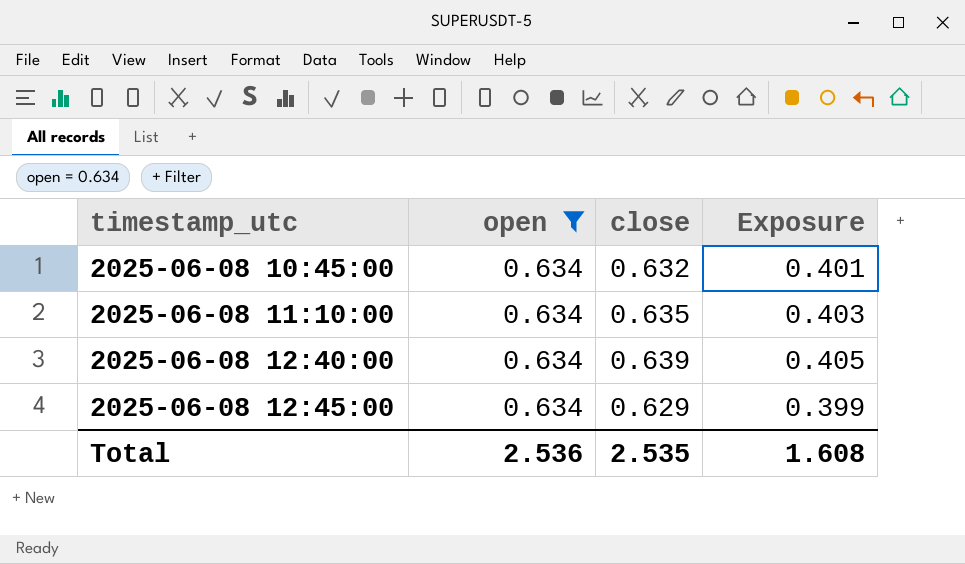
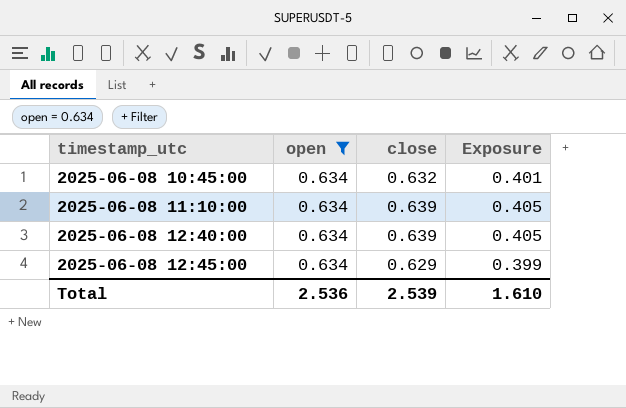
2025-06-08 11:10:00 | close: 0.635 -> 0.639
2025-06-08 11:10:00 | Exposure: 0.403 -> 0.405
Total | close: 2.535 -> 2.539
Total | Exposure: 1.608 -> 1.610

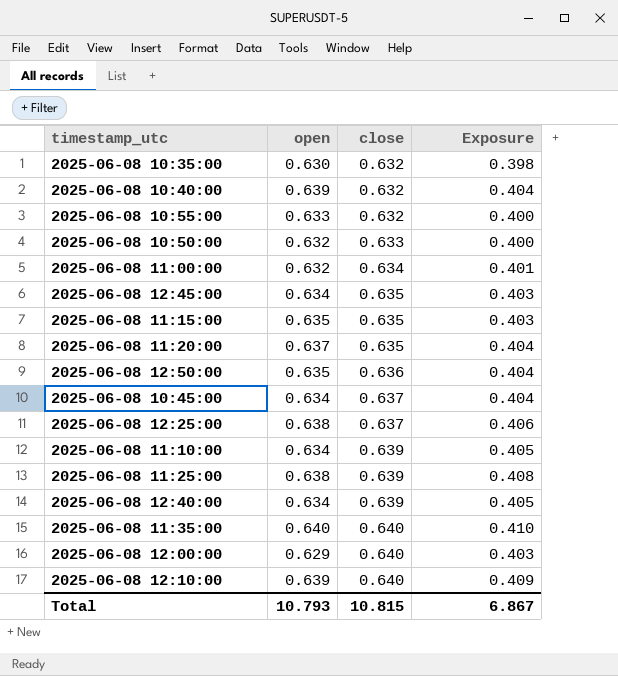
filter: open = 0.634 -> none
row order: timestamp_utc ascending -> close ascending
2025-06-08 12:45:00 | close: 0.629 -> 0.635
2025-06-08 12:45:00 | Exposure: 0.399 -> 0.403
2025-06-08 10:45:00 | close: 0.632 -> 0.637
2025-06-08 10:45:00 | Exposure: 0.401 -> 0.404
Total | open: 2.536 -> 10.793
Total | close: 2.539 -> 10.815
Total | Exposure: 1.610 -> 6.867

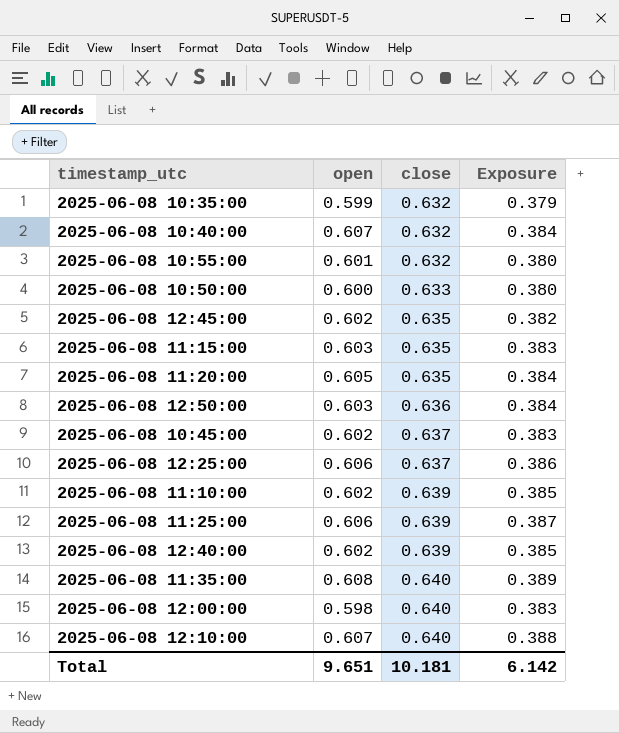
row 2025-06-08 11:00:00: 0.632 | 0.634 | 0.401 -> none
2025-06-08 10:35:00 | open: 0.630 -> 0.599
2025-06-08 10:35:00 | Exposure: 0.398 -> 0.379
2025-06-08 10:40:00 | open: 0.639 -> 0.607
2025-06-08 10:40:00 | Exposure: 0.404 -> 0.384
2025-06-08 10:55:00 | open: 0.633 -> 0.601
2025-06-08 10:55:00 | Exposure: 0.400 -> 0.380
2025-06-08 10:50:00 | open: 0.632 -> 0.600
2025-06-08 10:50:00 | Exposure: 0.400 -> 0.380
2025-06-08 12:45:00 | open: 0.634 -> 0.602
2025-06-08 12:45:00 | Exposure: 0.403 -> 0.382
2025-06-08 11:15:00 | open: 0.635 -> 0.603
2025-06-08 11:15:00 | Exposure: 0.403 -> 0.383
2025-06-08 11:20:00 | open: 0.637 -> 0.605
2025-06-08 11:20:00 | Exposure: 0.404 -> 0.384
2025-06-08 12:50:00 | open: 0.635 -> 0.603
2025-06-08 12:50:00 | Exposure: 0.404 -> 0.384
2025-06-08 10:45:00 | open: 0.634 -> 0.602
2025-06-08 10:45:00 | Exposure: 0.404 -> 0.383
2025-06-08 12:25:00 | open: 0.638 -> 0.606
2025-06-08 12:25:00 | Exposure: 0.406 -> 0.386
2025-06-08 11:10:00 | open: 0.634 -> 0.602
2025-06-08 11:10:00 | Exposure: 0.405 -> 0.385
2025-06-08 11:25:00 | open: 0.638 -> 0.606
2025-06-08 11:25:00 | Exposure: 0.408 -> 0.387
2025-06-08 12:40:00 | open: 0.634 -> 0.602
2025-06-08 12:40:00 | Exposure: 0.405 -> 0.385
2025-06-08 11:35:00 | open: 0.640 -> 0.608
2025-06-08 11:35:00 | Exposure: 0.410 -> 0.389
2025-06-08 12:00:00 | open: 0.629 -> 0.598
2025-06-08 12:00:00 | Exposure: 0.403 -> 0.383
2025-06-08 12:10:00 | open: 0.639 -> 0.607
2025-06-08 12:10:00 | Exposure: 0.409 -> 0.388
Total | open: 10.793 -> 9.651
Total | close: 10.815 -> 10.181
Total | Exposure: 6.867 -> 6.142

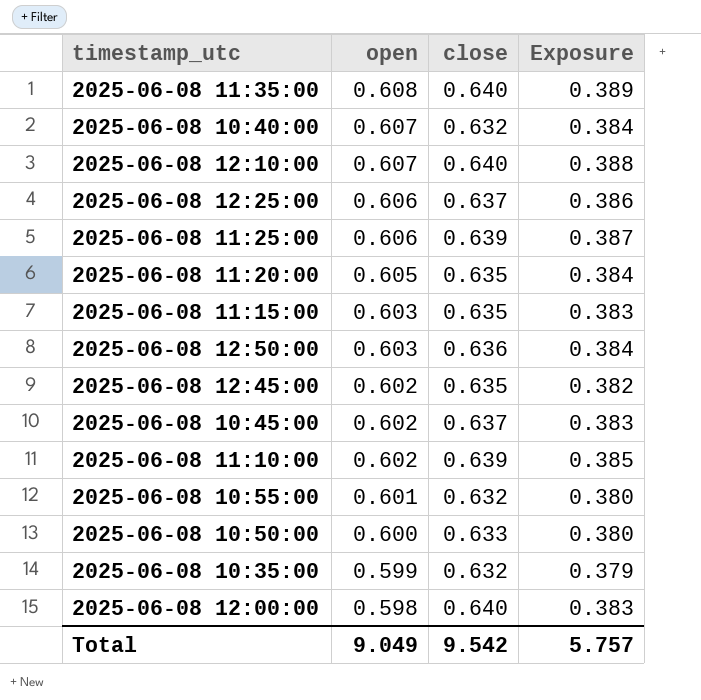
row order: close ascending -> open descending
row 2025-06-08 12:40:00: 0.602 | 0.639 | 0.385 -> none
Total | open: 9.651 -> 9.049
Total | close: 10.181 -> 9.542
Total | Exposure: 6.142 -> 5.757

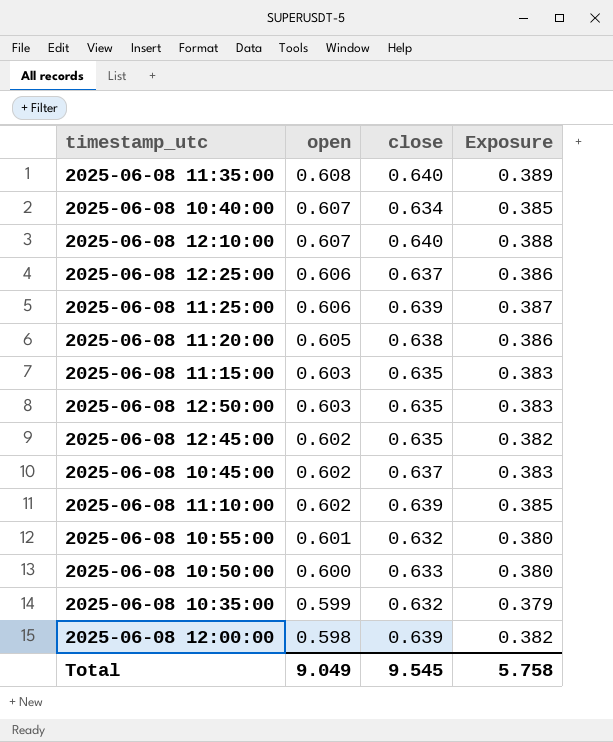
2025-06-08 10:40:00 | close: 0.632 -> 0.634
2025-06-08 10:40:00 | Exposure: 0.384 -> 0.385
2025-06-08 11:20:00 | close: 0.635 -> 0.638
2025-06-08 11:20:00 | Exposure: 0.384 -> 0.386
2025-06-08 12:50:00 | close: 0.636 -> 0.635
2025-06-08 12:50:00 | Exposure: 0.384 -> 0.383
2025-06-08 12:00:00 | close: 0.640 -> 0.639
2025-06-08 12:00:00 | Exposure: 0.383 -> 0.382
Total | close: 9.542 -> 9.545
Total | Exposure: 5.757 -> 5.758

